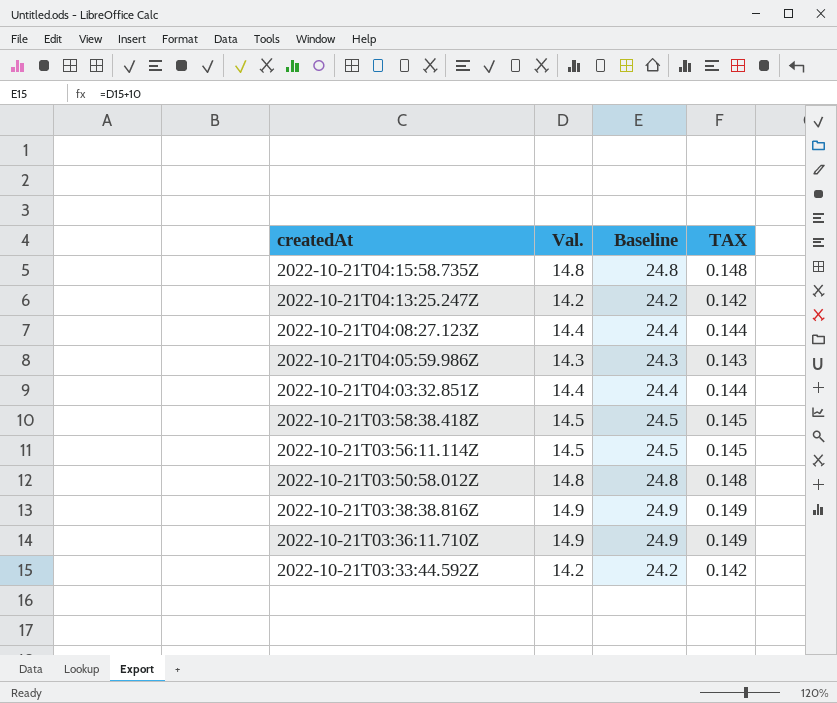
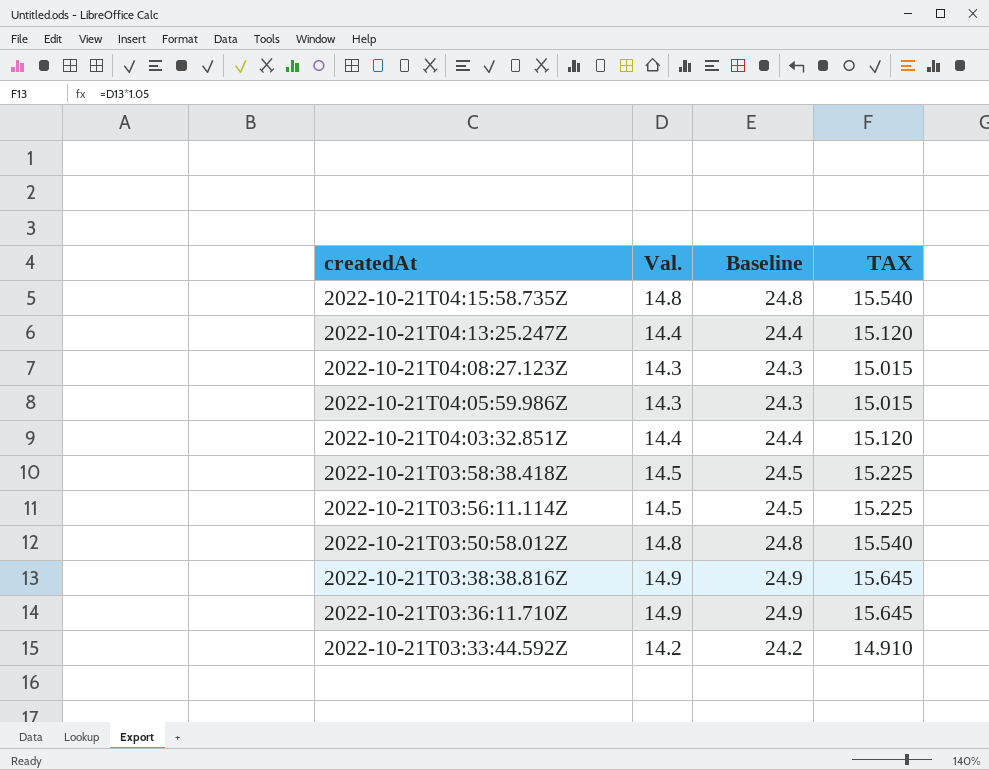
column TAX | formula: [Val.] * 0.01 -> [Val.] * 1.05
2022-10-21T04:13:25.247Z | Val.: 14.2 -> 14.4
2022-10-21T04:13:25.247Z | Baseline: 24.2 -> 24.4
2022-10-21T04:08:27.123Z | Val.: 14.4 -> 14.3
2022-10-21T04:08:27.123Z | Baseline: 24.4 -> 24.3

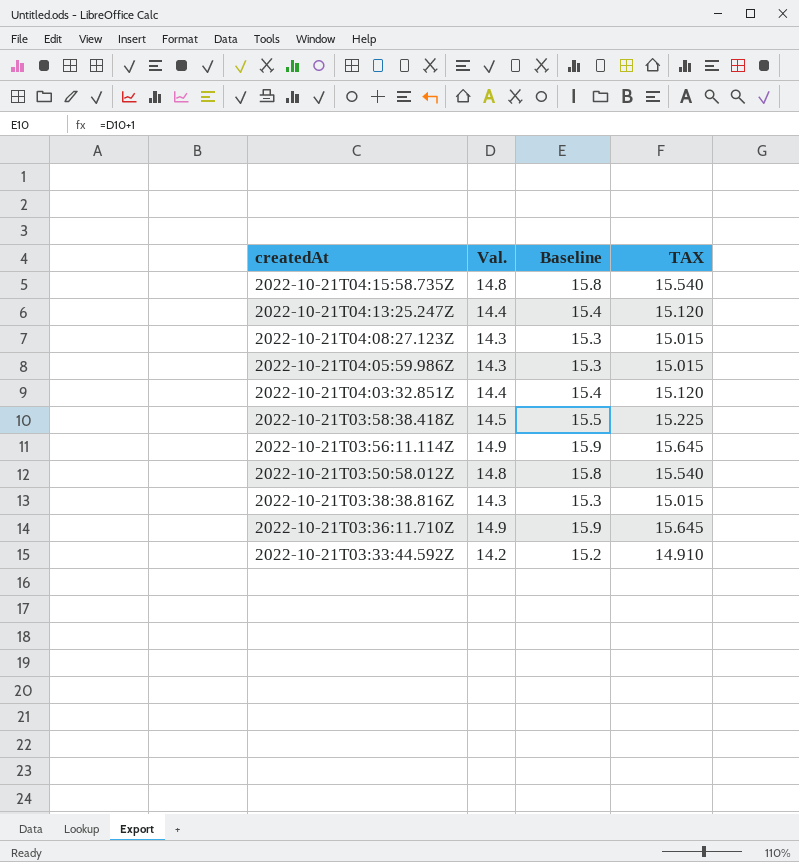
column Baseline | formula: [Val.] + 10 -> [Val.] + 1
2022-10-21T03:56:11.114Z | Val.: 14.5 -> 14.9
2022-10-21T03:56:11.114Z | TAX: 15.225 -> 15.645
2022-10-21T03:38:38.816Z | Val.: 14.9 -> 14.3
2022-10-21T03:38:38.816Z | TAX: 15.645 -> 15.015

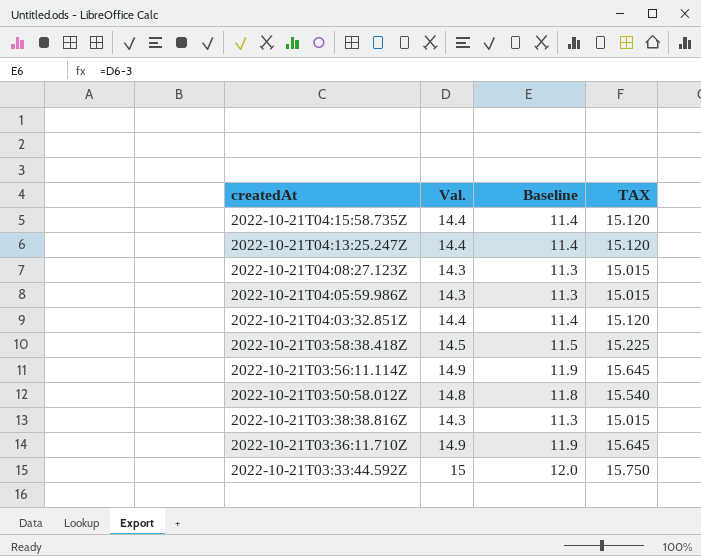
column Baseline | formula: [Val.] + 1 -> [Val.] - 3
2022-10-21T04:15:58.735Z | Val.: 14.8 -> 14.4
2022-10-21T04:15:58.735Z | TAX: 15.540 -> 15.120
2022-10-21T03:33:44.592Z | Val.: 14.2 -> 15
2022-10-21T03:33:44.592Z | TAX: 14.910 -> 15.750

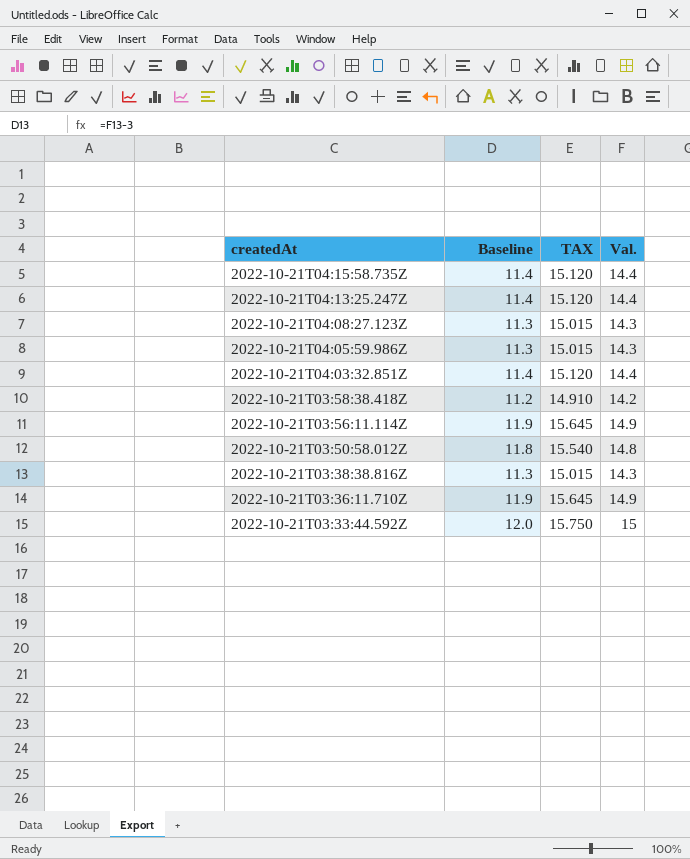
column Val. | position: 2 -> 4
2022-10-21T03:58:38.418Z | Baseline: 11.5 -> 11.2
2022-10-21T03:58:38.418Z | TAX: 15.225 -> 14.910
2022-10-21T03:58:38.418Z | Val.: 14.5 -> 14.2

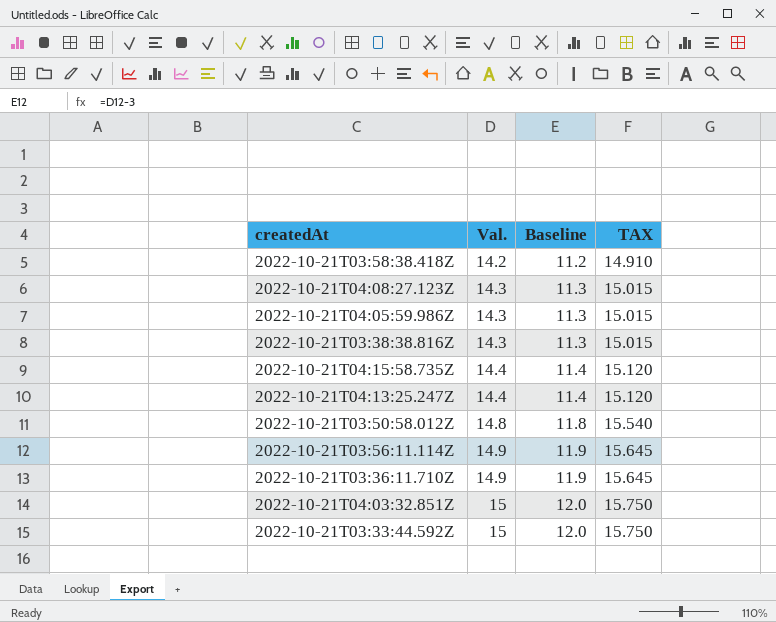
row order: createdAt descending -> Val. ascending
column Val. | position: 4 -> 2
2022-10-21T04:03:32.851Z | Val.: 14.4 -> 15
2022-10-21T04:03:32.851Z | Baseline: 11.4 -> 12.0
2022-10-21T04:03:32.851Z | TAX: 15.120 -> 15.750

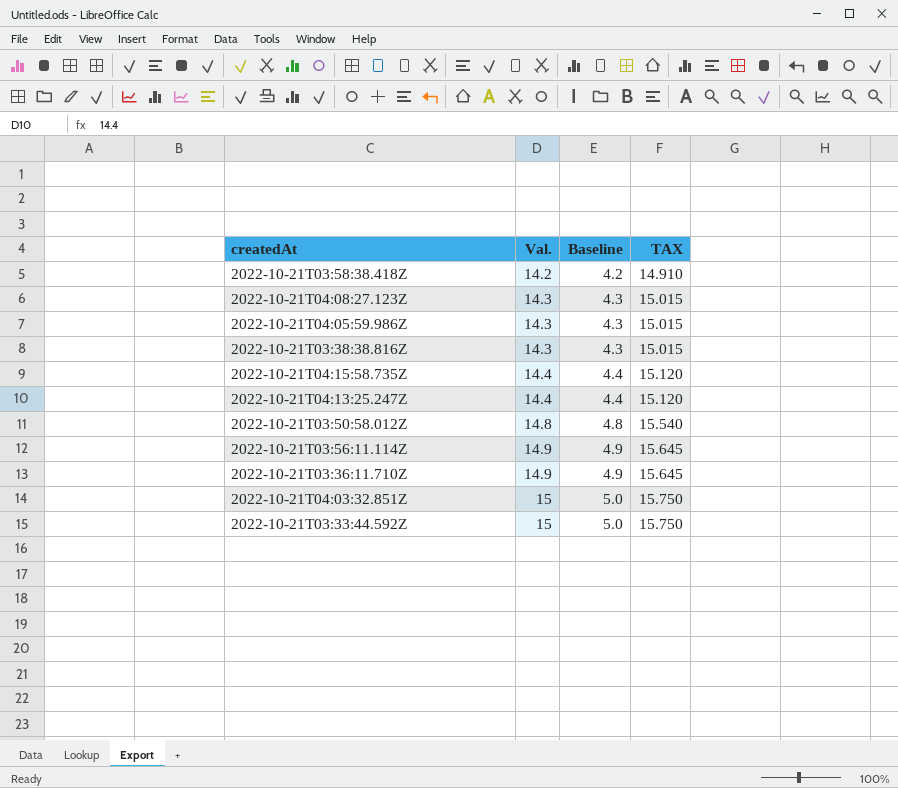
column Baseline | formula: [Val.] - 3 -> [Val.] - 10

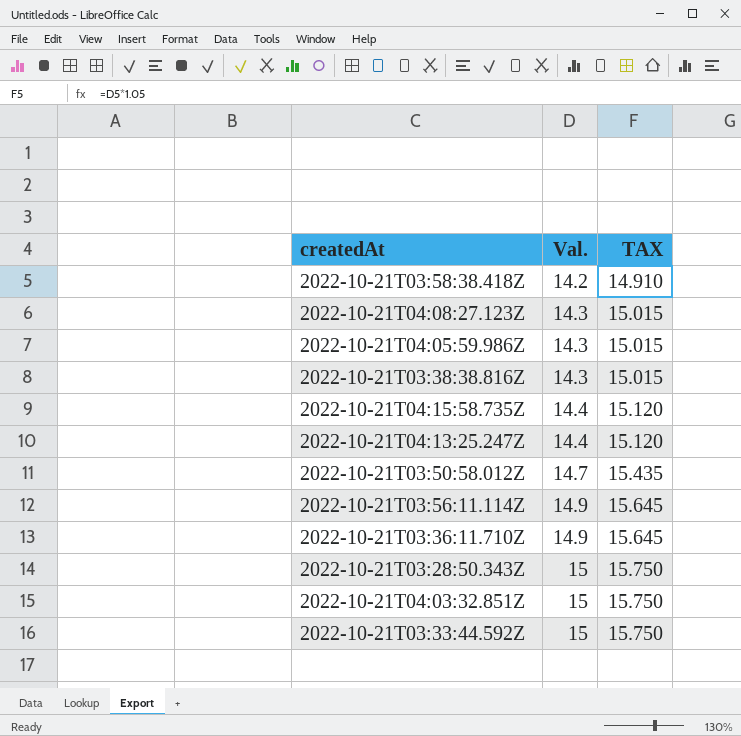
column Baseline | formula: [Val.] - 10 -> none
2022-10-21T03:50:58.012Z | Val.: 14.8 -> 14.7
2022-10-21T03:50:58.012Z | TAX: 15.540 -> 15.435
row 2022-10-21T03:28:50.343Z: none -> 15 | 15.750

